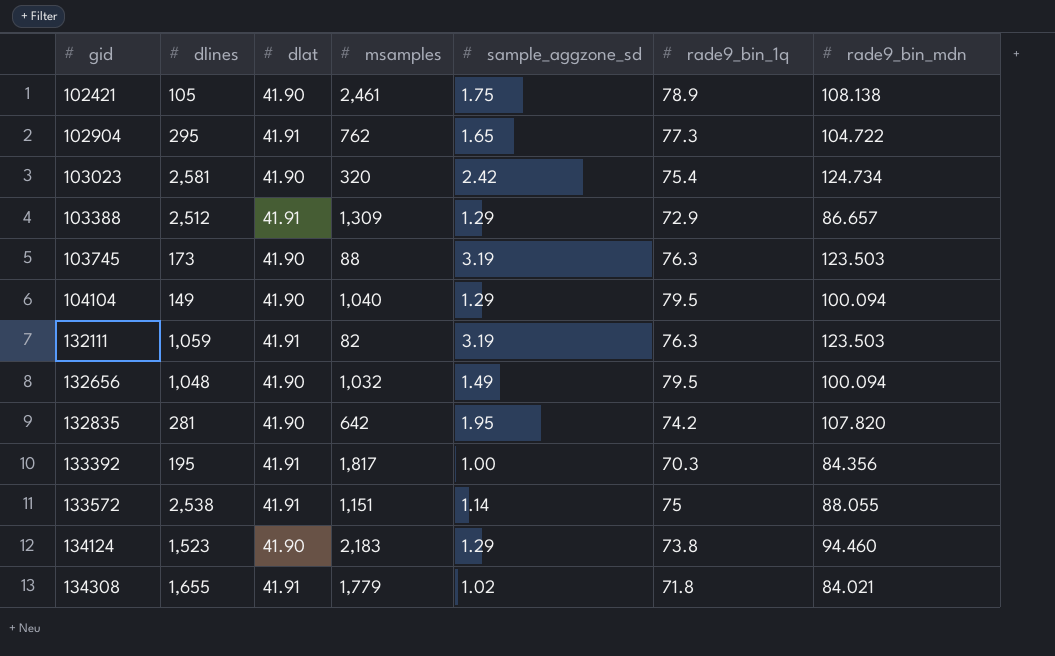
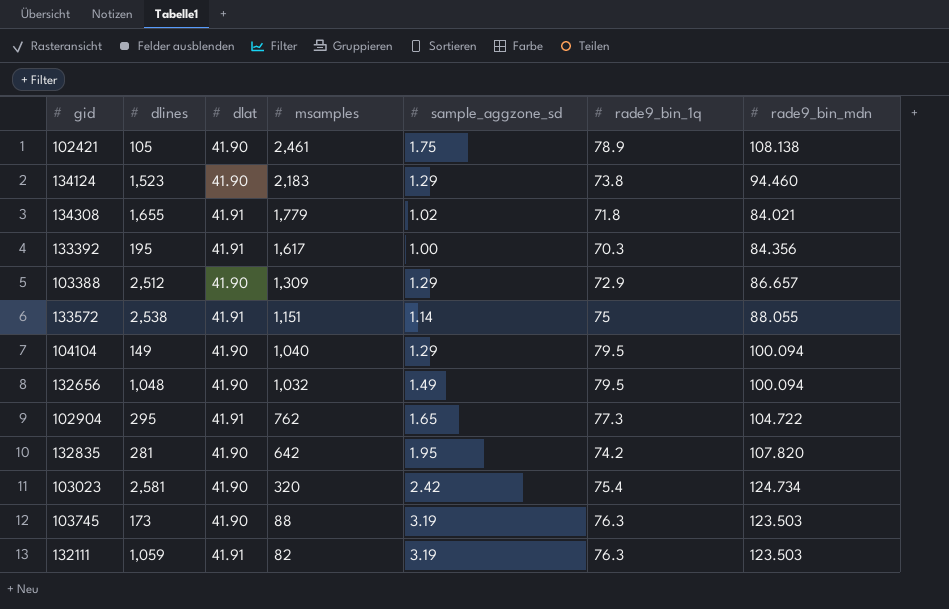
row order: gid ascending -> msamples descending
133392 | msamples: 1,817 -> 1,617
103388 | dlat: 41.91 -> 41.90

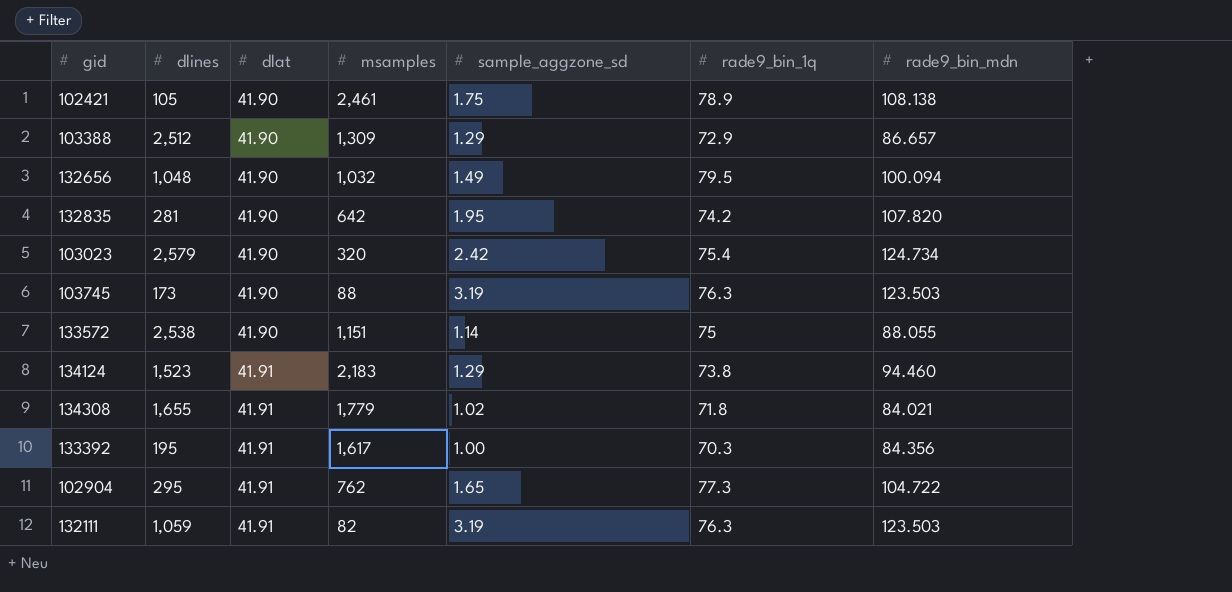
row order: msamples descending -> dlat ascending
row 104104: 149 | 41.90 | 1,040 | 1.29 | 79.5 | 100.094 -> none
103023 | dlines: 2,581 -> 2,579
133572 | dlat: 41.91 -> 41.90
134124 | dlat: 41.90 -> 41.91

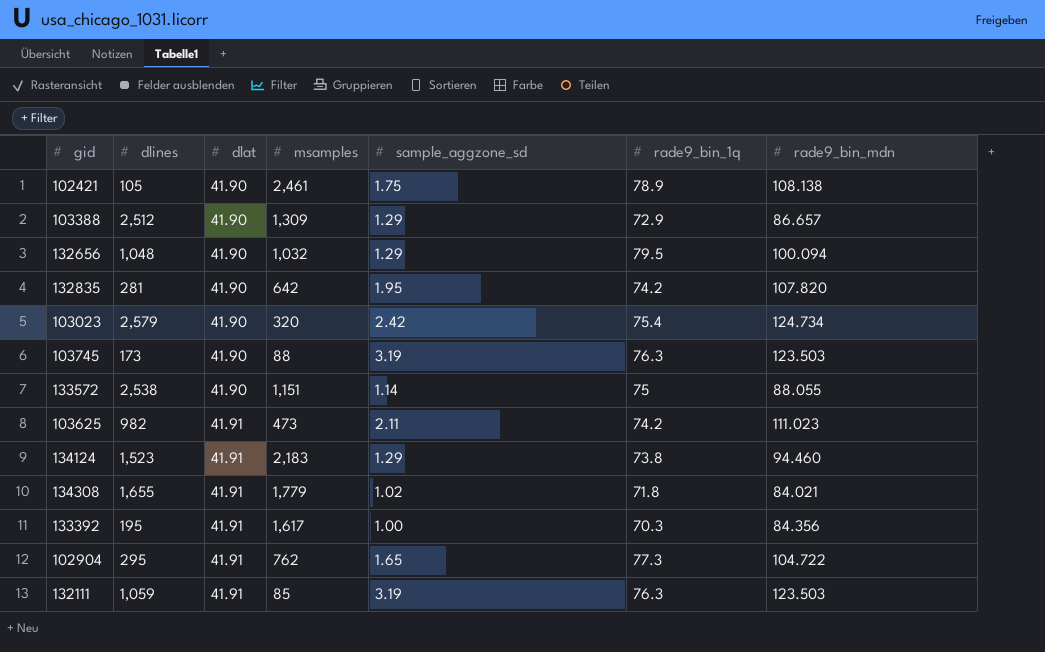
132656 | sample_aggzone_sd: 1.49 -> 1.29
row 103625: none -> 982 | 41.91 | 473 | 2.11 | 74.2 | 111.023
132111 | msamples: 82 -> 85

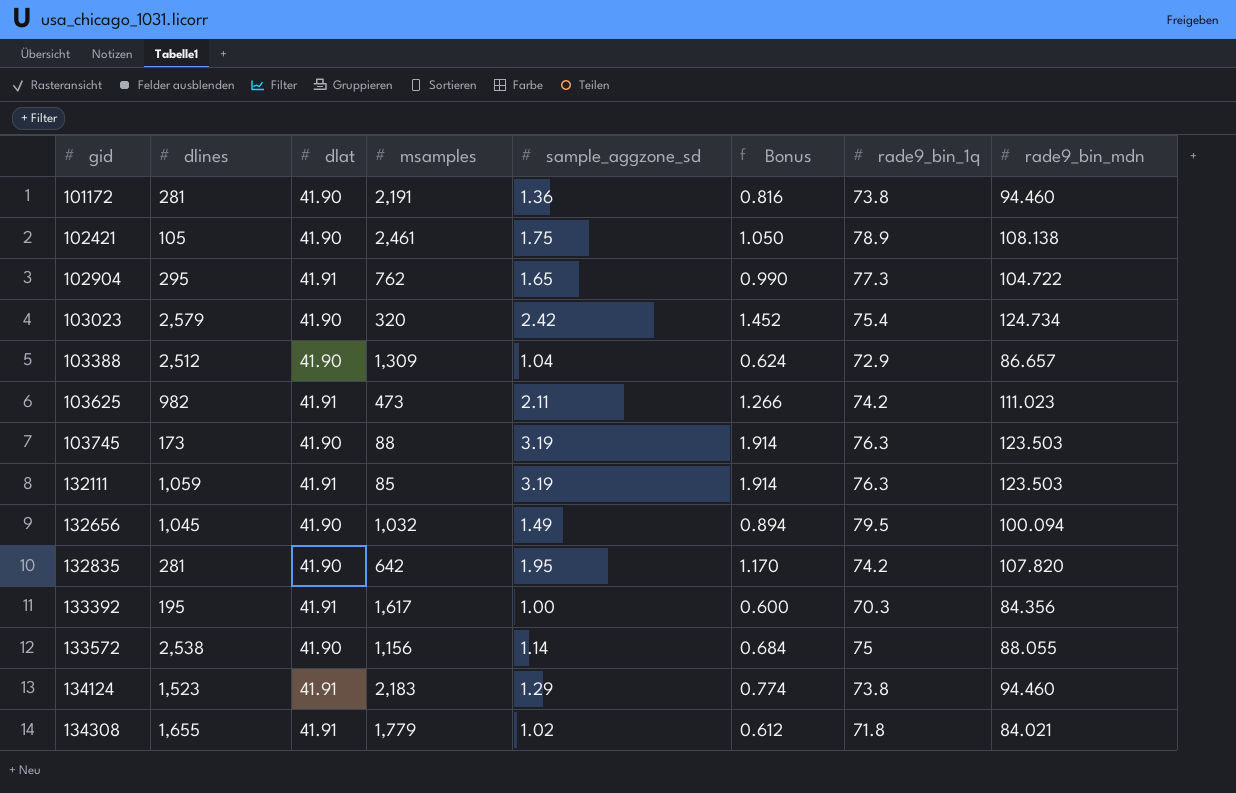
row order: dlat ascending -> gid ascending
column Bonus | formula: none -> [sample_aggzone_sd] * 0.6
row 101172: none -> 281 | 41.90 | 2,191 | 1.36 | 0.816 | 73.8 | 94.460
103388 | sample_aggzone_sd: 1.29 -> 1.04
132656 | dlines: 1,048 -> 1,045
132656 | sample_aggzone_sd: 1.29 -> 1.49
133572 | msamples: 1,151 -> 1,156

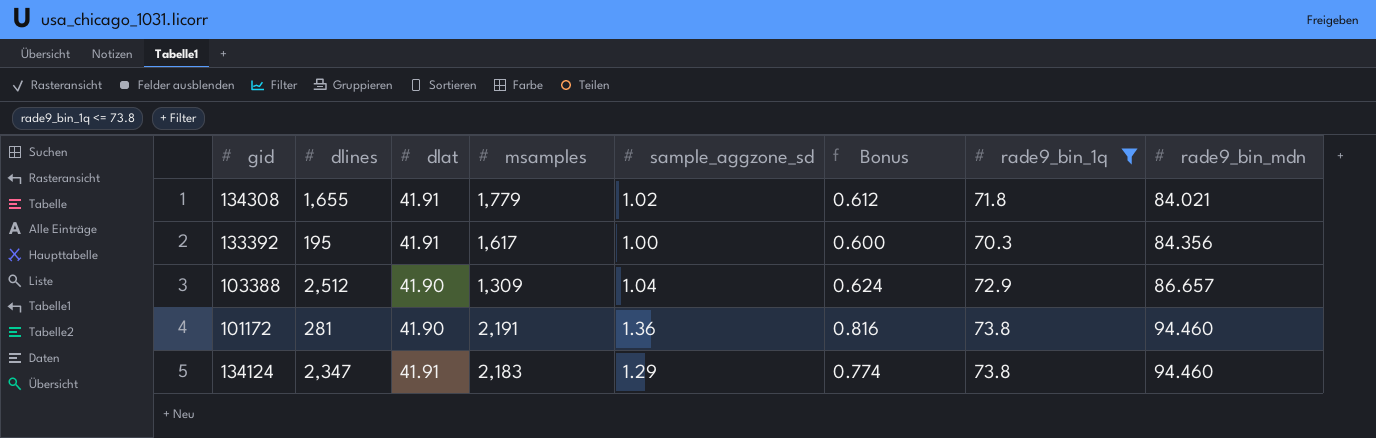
filter: none -> rade9_bin_1q <= 73.8
row order: gid ascending -> rade9_bin_mdn ascending
134124 | dlines: 1,523 -> 2,347

